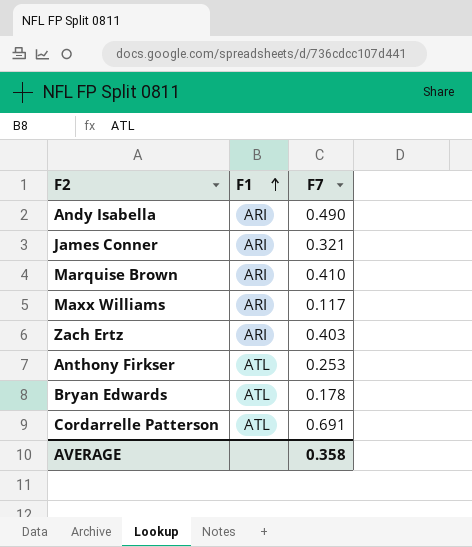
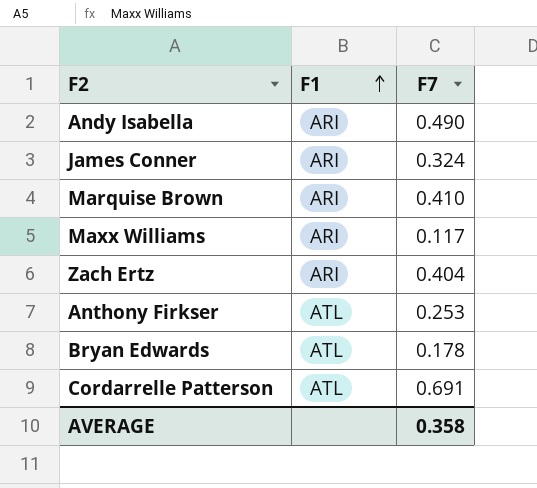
James Conner | F7: 0.321 -> 0.324
Zach Ertz | F7: 0.403 -> 0.404

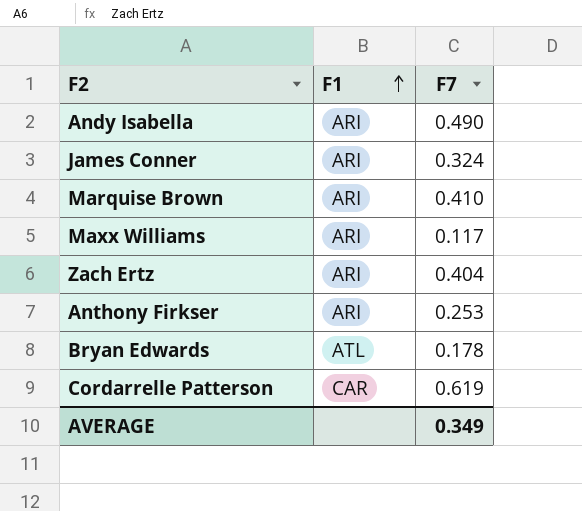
Anthony Firkser | F1: ATL -> ARI
Cordarrelle Patterson | F1: ATL -> CAR
Cordarrelle Patterson | F7: 0.691 -> 0.619
AVERAGE | F7: 0.358 -> 0.349

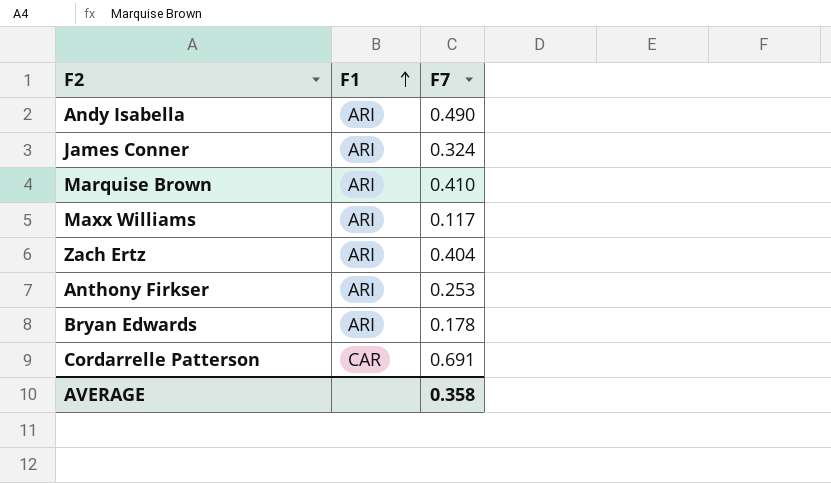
Bryan Edwards | F1: ATL -> ARI
Cordarrelle Patterson | F7: 0.619 -> 0.691
AVERAGE | F7: 0.349 -> 0.358

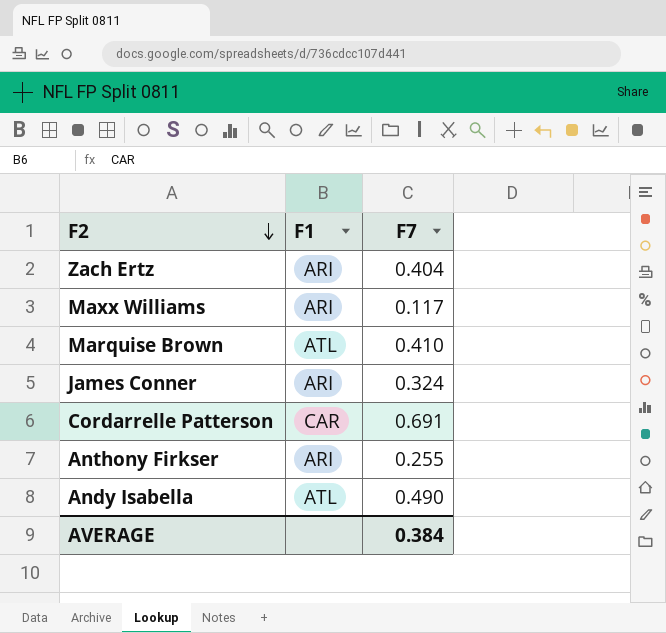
row order: F1 ascending -> F2 descending
row Bryan Edwards: ARI | 0.178 -> none
Marquise Brown | F1: ARI -> ATL
Anthony Firkser | F7: 0.253 -> 0.255
Andy Isabella | F1: ARI -> ATL
AVERAGE | F7: 0.358 -> 0.384

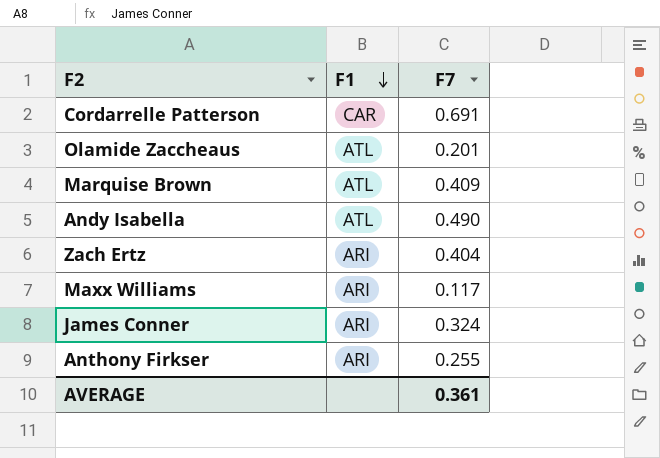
row order: F2 descending -> F1 descending
row Olamide Zaccheaus: none -> ATL | 0.201
Marquise Brown | F7: 0.410 -> 0.409
AVERAGE | F7: 0.384 -> 0.361

